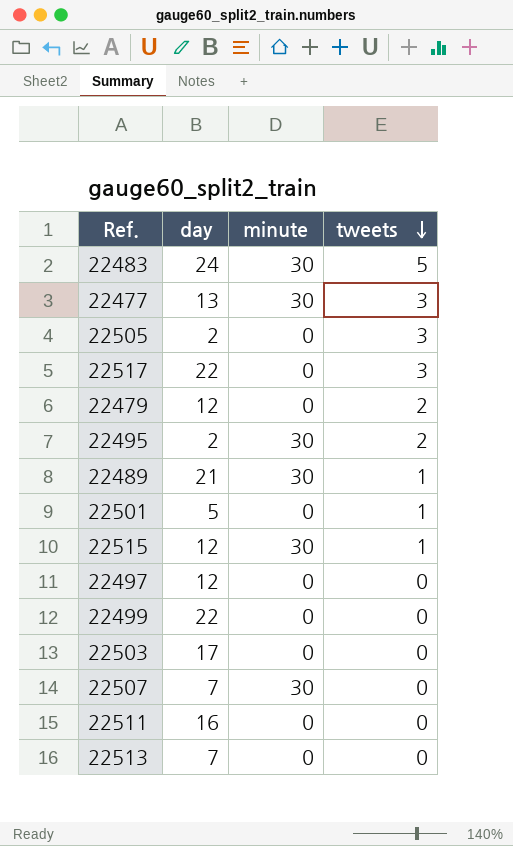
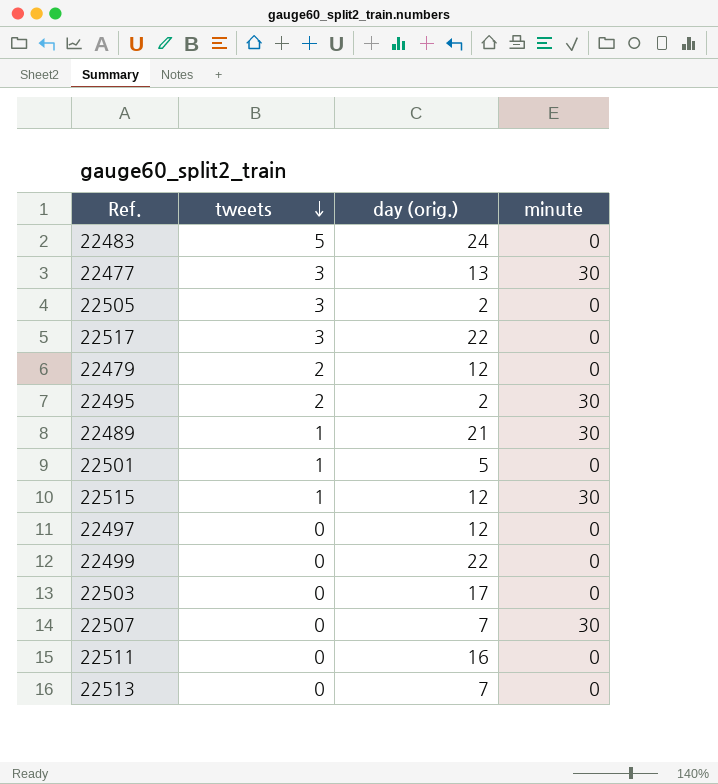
column tweets | position: 4 -> 2
column name: day -> day (orig.)
22483 | minute: 30 -> 0

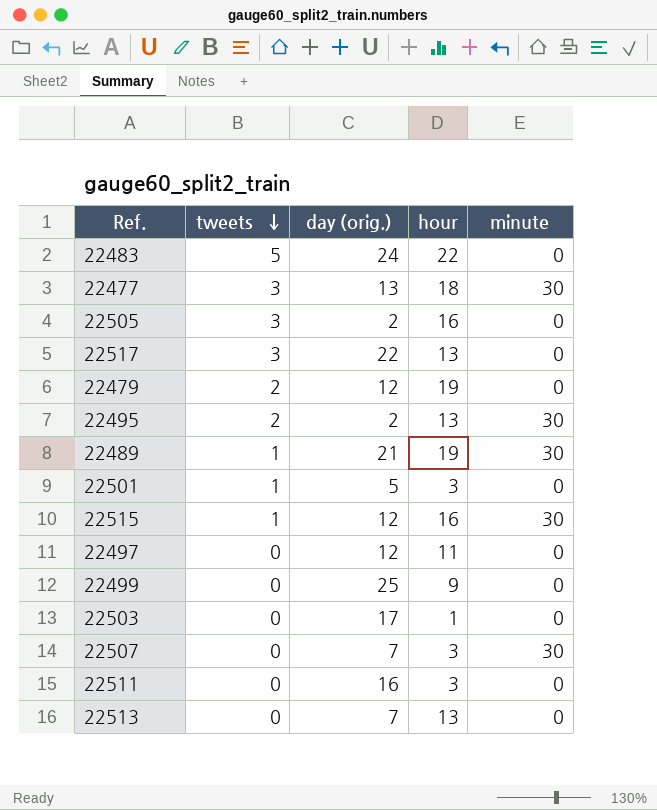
column hour | position: none -> 4
22499 | day (orig.): 22 -> 25

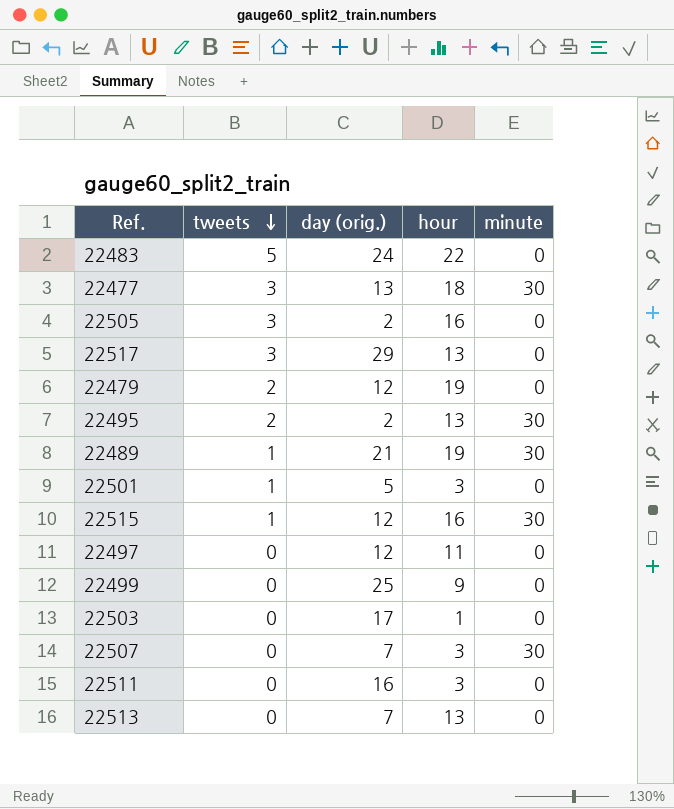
22517 | day (orig.): 22 -> 29

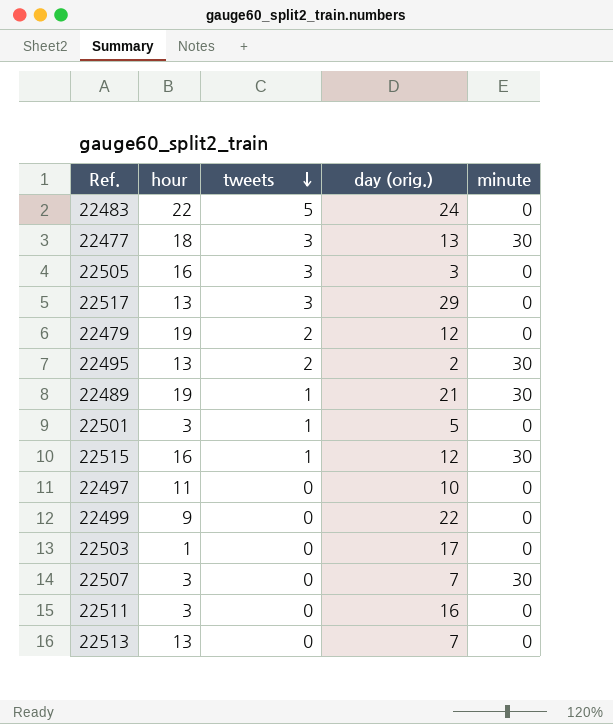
column hour | position: 4 -> 2
22505 | day (orig.): 2 -> 3
22497 | day (orig.): 12 -> 10
22499 | day (orig.): 25 -> 22

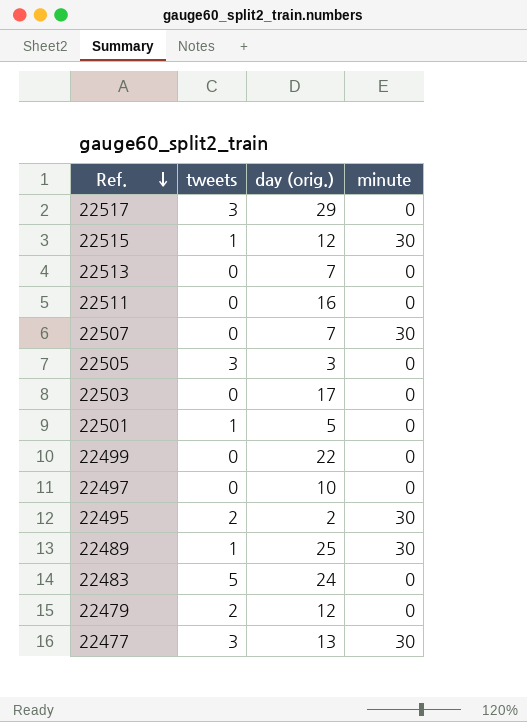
row order: tweets descending -> Ref. descending
column hour | position: 2 -> none
22489 | day (orig.): 21 -> 25

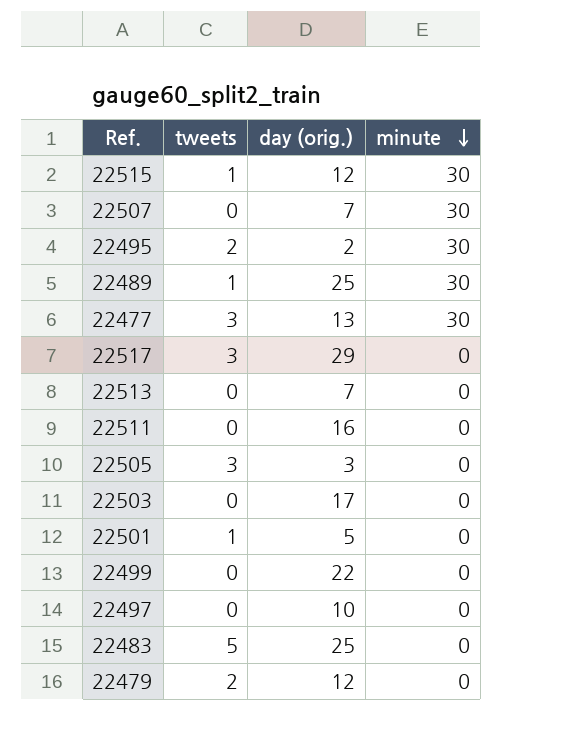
row order: Ref. descending -> minute descending
22483 | day (orig.): 24 -> 25

